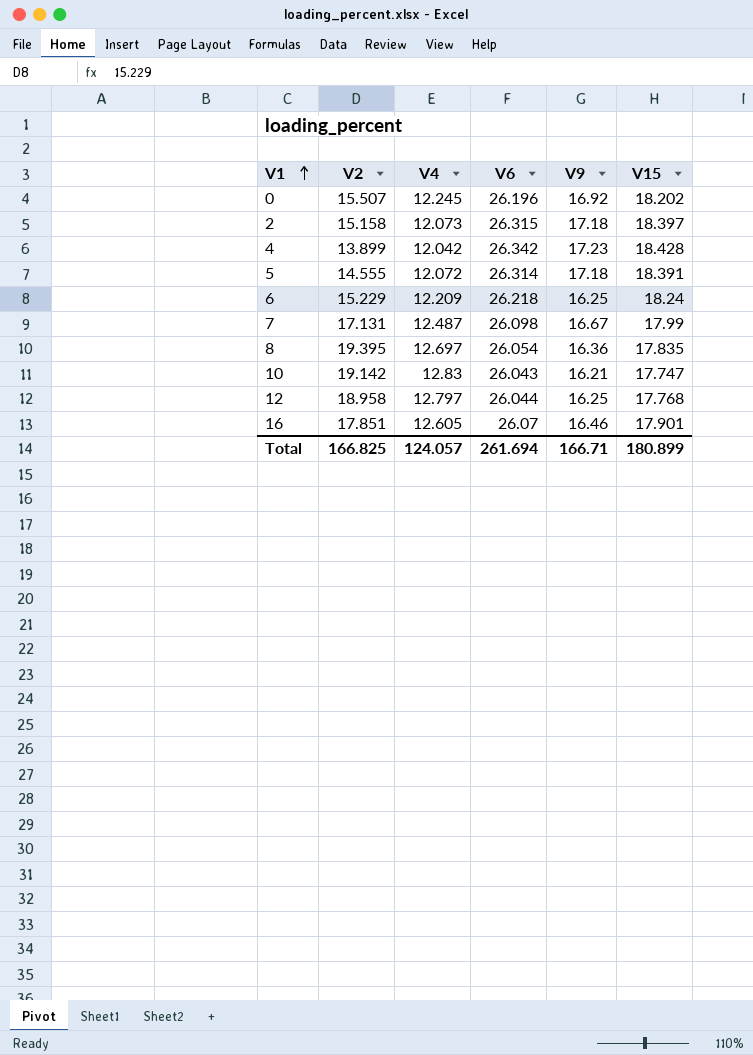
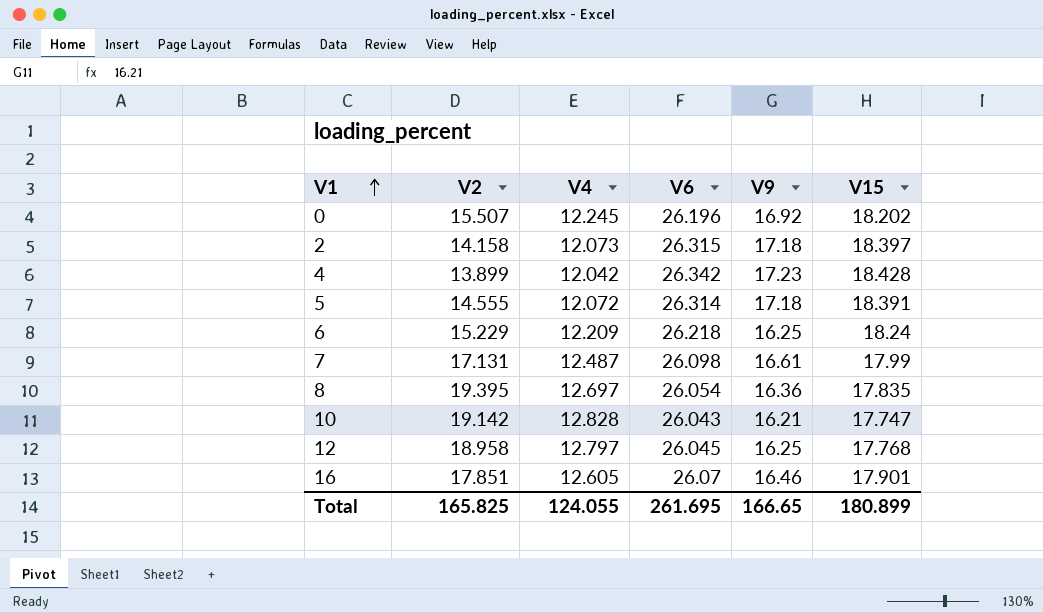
2 | V2: 15.158 -> 14.158
7 | V9: 16.67 -> 16.61
10 | V4: 12.83 -> 12.828
12 | V6: 26.044 -> 26.045
Total | V2: 166.825 -> 165.825
Total | V4: 124.057 -> 124.055
Total | V6: 261.694 -> 261.695
Total | V9: 166.71 -> 166.65

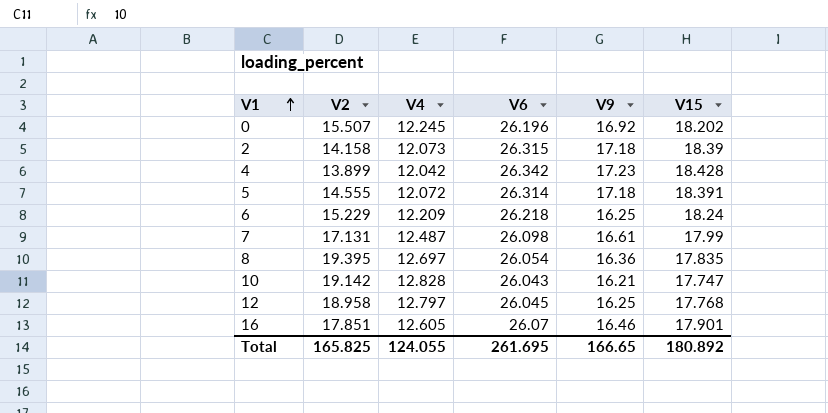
2 | V15: 18.397 -> 18.39
Total | V15: 180.899 -> 180.892

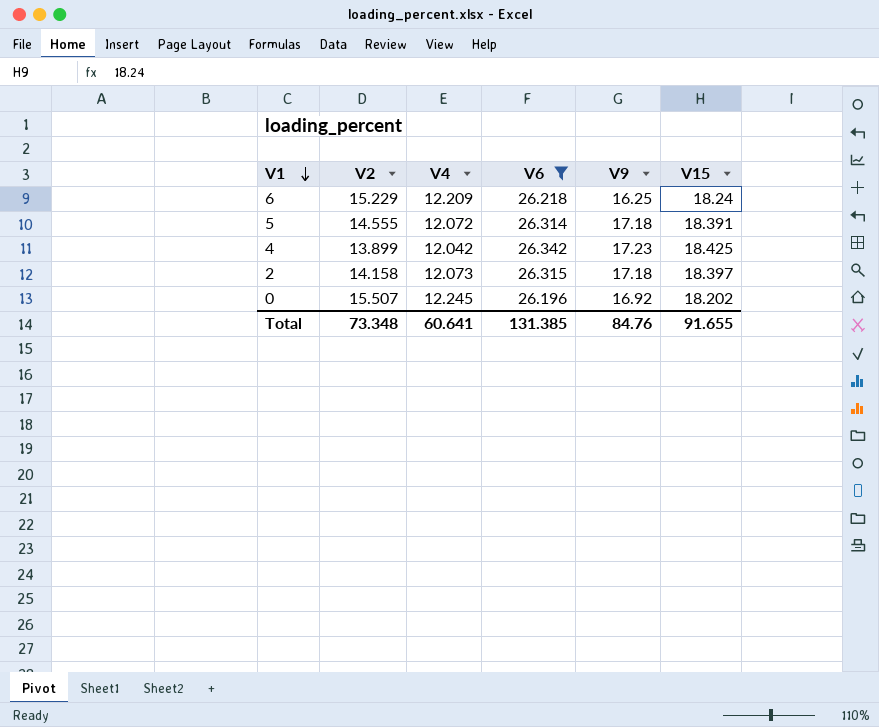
filter: none -> V6 >= 26.196
row order: V1 ascending -> V1 descending
4 | V15: 18.428 -> 18.425
2 | V15: 18.39 -> 18.397
Total | V2: 165.825 -> 73.348
Total | V4: 124.055 -> 60.641
Total | V6: 261.695 -> 131.385
Total | V9: 166.65 -> 84.76
Total | V15: 180.892 -> 91.655

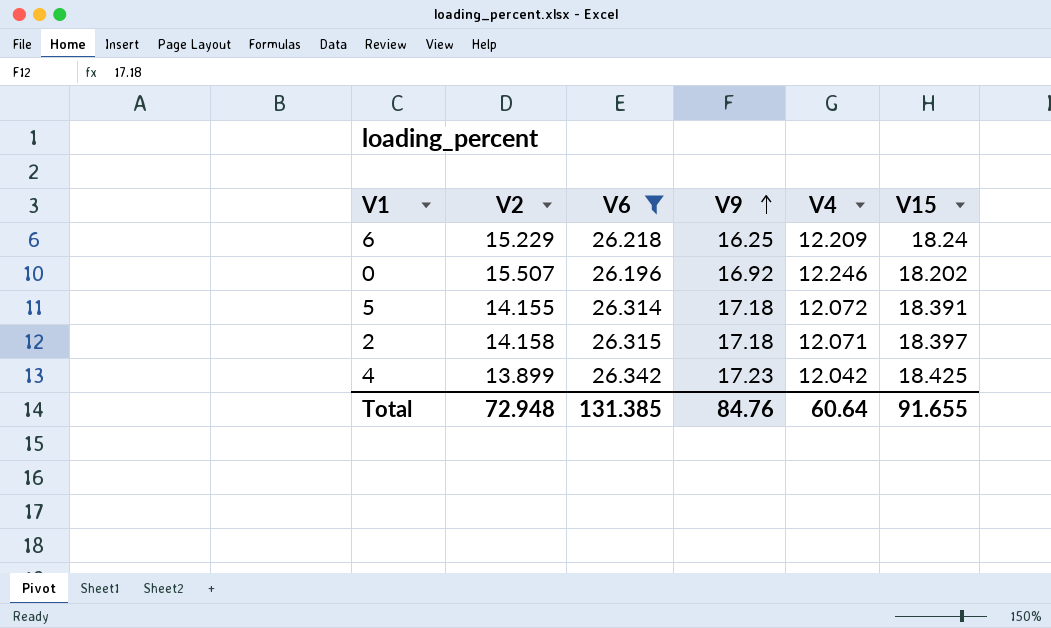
row order: V1 descending -> V9 ascending
column V4 | position: 3 -> 5
0 | V4: 12.245 -> 12.246
5 | V2: 14.555 -> 14.155
2 | V4: 12.073 -> 12.071
Total | V2: 73.348 -> 72.948
Total | V4: 60.641 -> 60.64

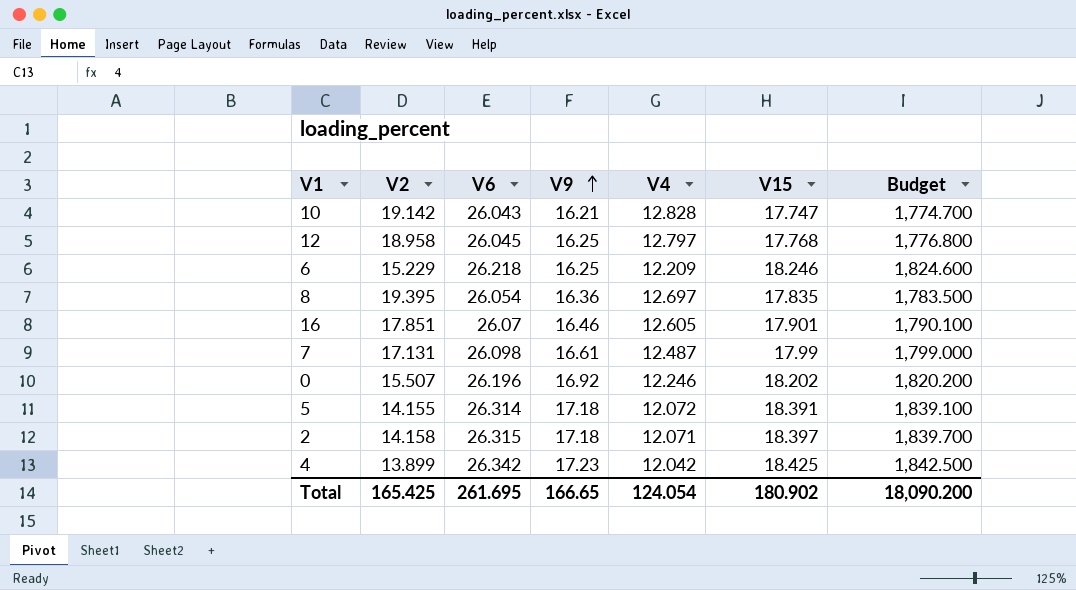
filter: V6 >= 26.196 -> none
column Budget | formula: none -> [V15] * 100
6 | V15: 18.24 -> 18.246
Total | V2: 72.948 -> 165.425
Total | V6: 131.385 -> 261.695
Total | V9: 84.76 -> 166.65
Total | V4: 60.64 -> 124.054
Total | V15: 91.655 -> 180.902

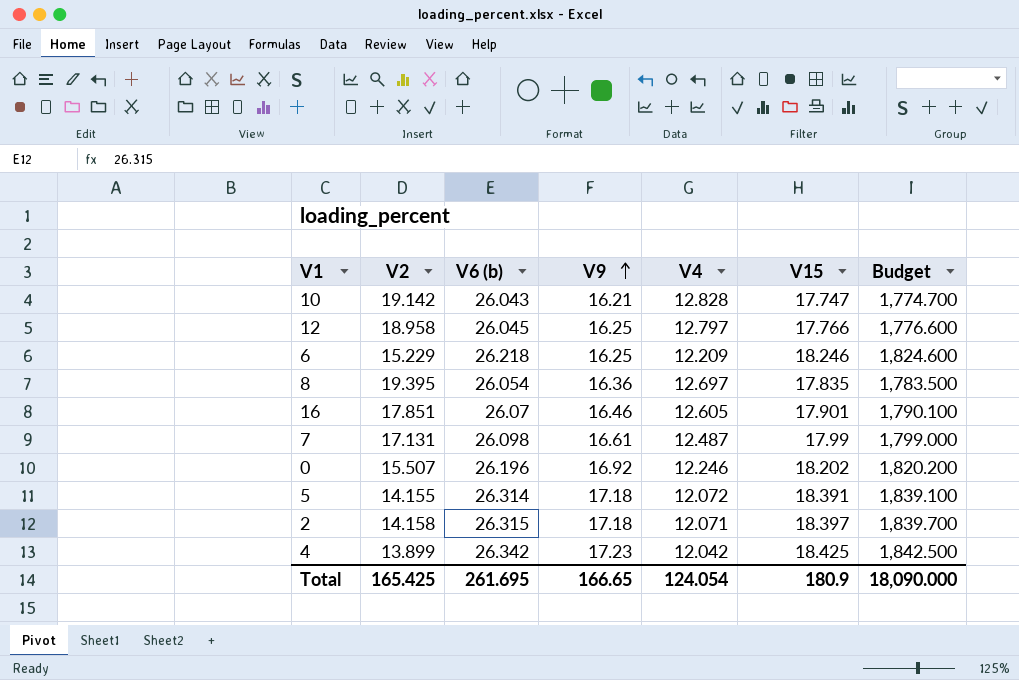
column name: V6 -> V6 (b)
12 | V15: 17.768 -> 17.766
12 | Budget: 1,776.800 -> 1,776.600
Total | V15: 180.902 -> 180.9
Total | Budget: 18,090.200 -> 18,090.000

